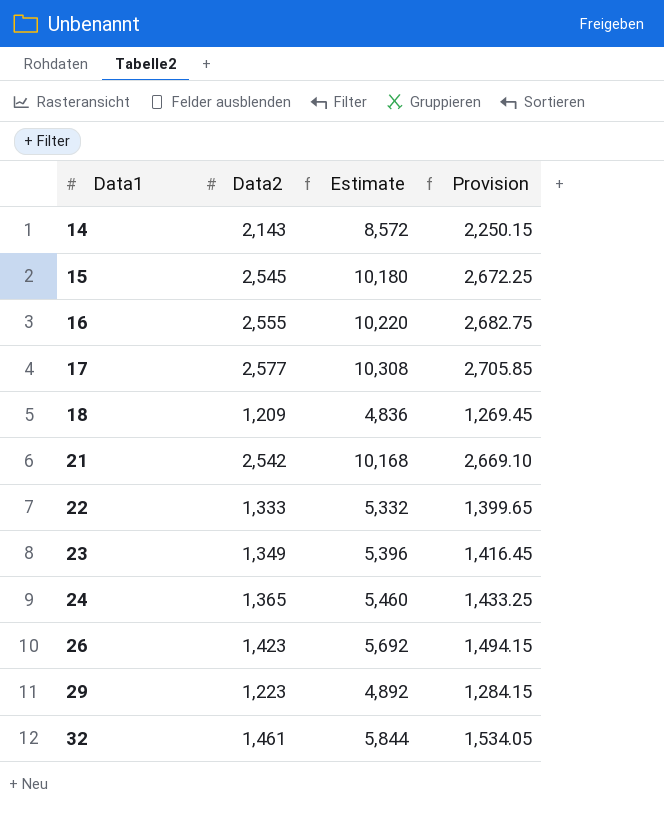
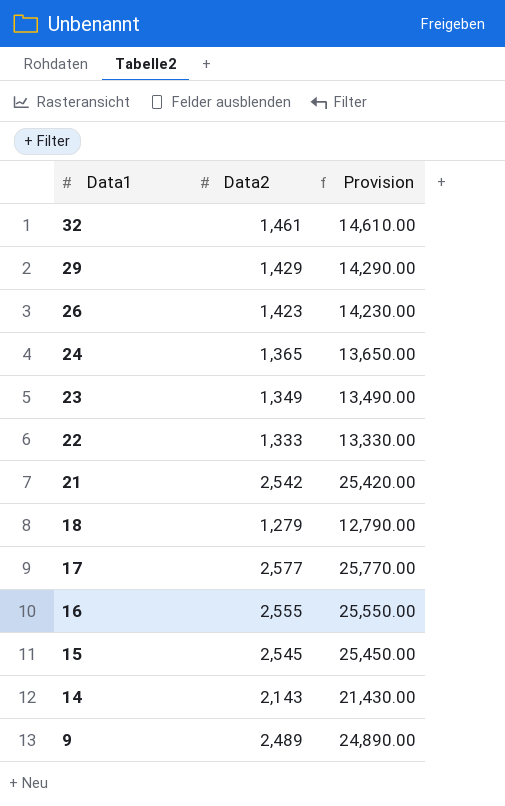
row order: Data1 ascending -> Data1 descending
column Estimate | formula: [Data2] * 4 -> none
column Provision | formula: [Data2] * 1.05 -> [Data2] * 10
29 | Data2: 1,223 -> 1,429
18 | Data2: 1,209 -> 1,279
row 9: none -> 2,489 | 24,890.00

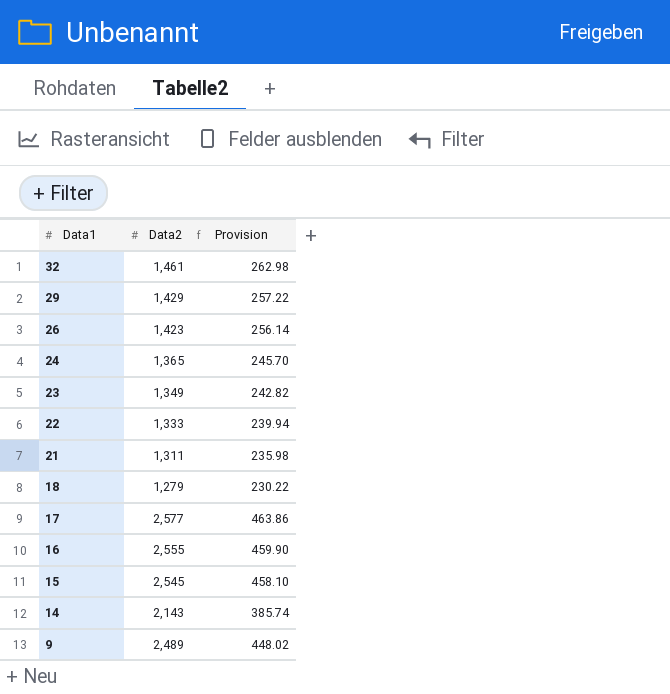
column Provision | formula: [Data2] * 10 -> [Data2] * 0.18
21 | Data2: 2,542 -> 1,311

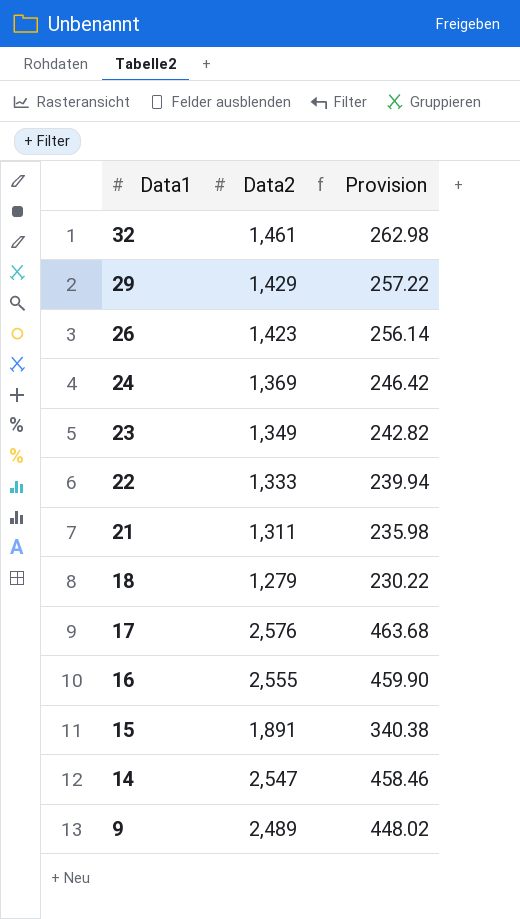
24 | Data2: 1,365 -> 1,369
24 | Provision: 245.70 -> 246.42
17 | Data2: 2,577 -> 2,576
17 | Provision: 463.86 -> 463.68
15 | Data2: 2,545 -> 1,891
15 | Provision: 458.10 -> 340.38
14 | Data2: 2,143 -> 2,547
14 | Provision: 385.74 -> 458.46

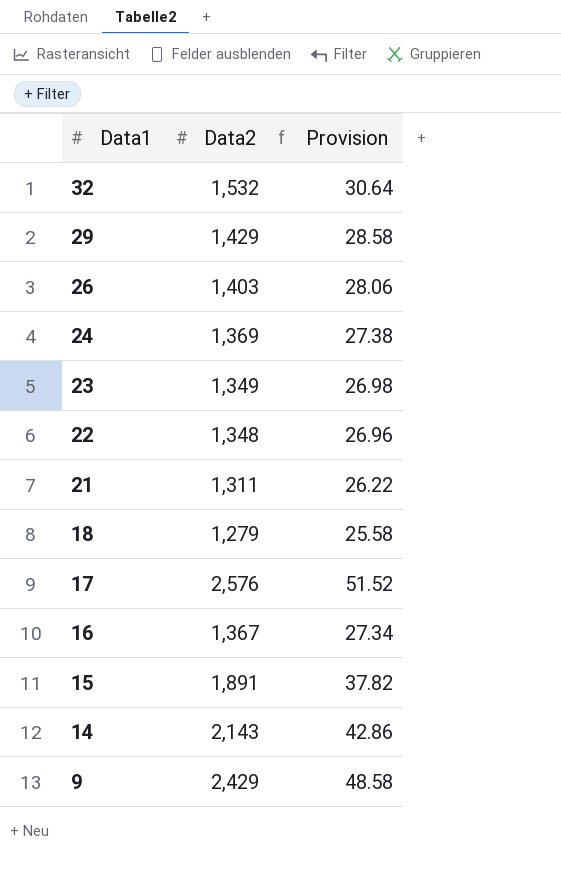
column Provision | formula: [Data2] * 0.18 -> [Data2] * 0.02
32 | Data2: 1,461 -> 1,532
26 | Data2: 1,423 -> 1,403
22 | Data2: 1,333 -> 1,348
16 | Data2: 2,555 -> 1,367
14 | Data2: 2,547 -> 2,143
9 | Data2: 2,489 -> 2,429

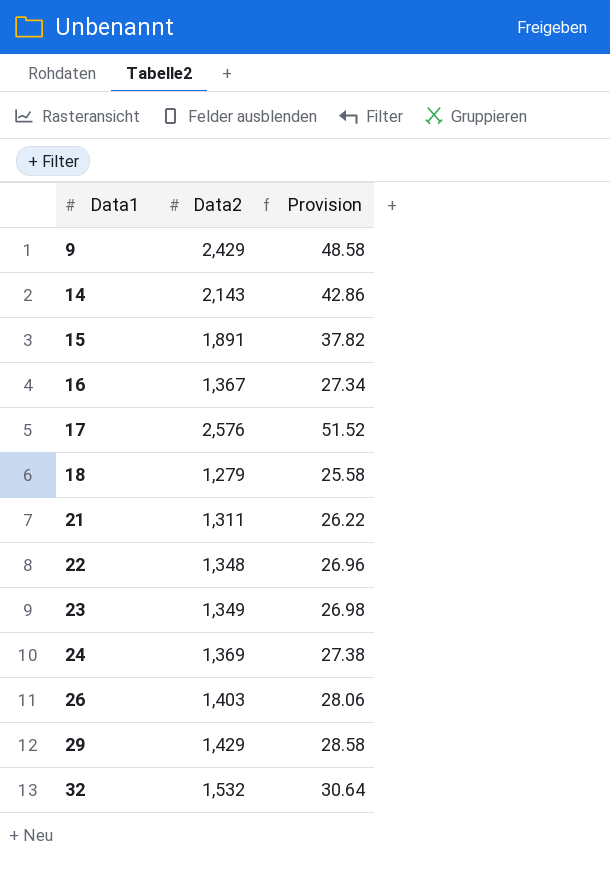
row order: Data1 descending -> Data1 ascending

